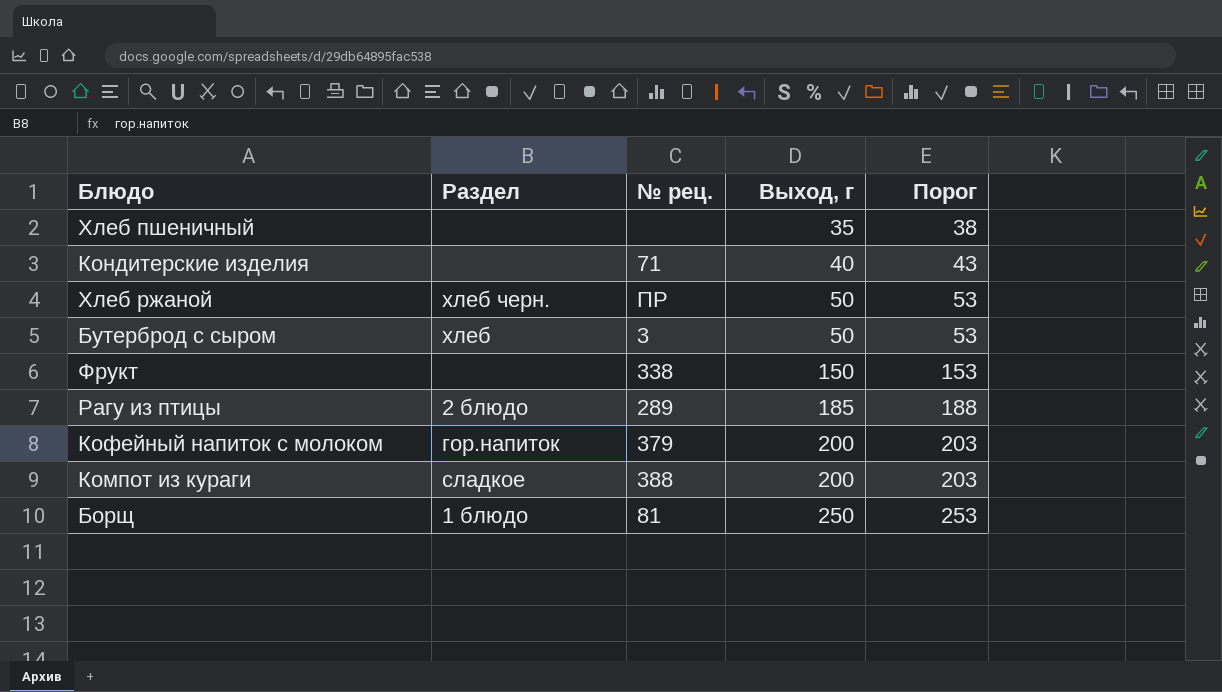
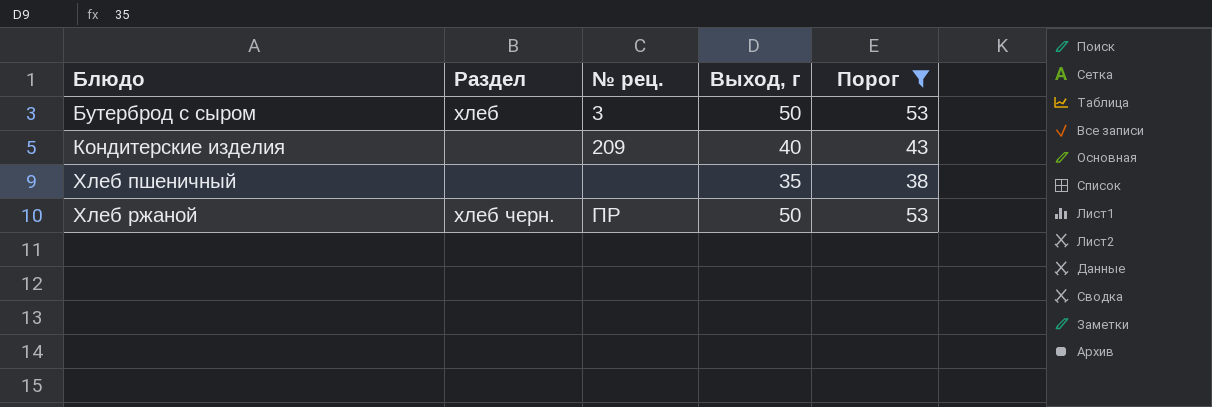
filter: none -> Порог <= 53
row order: Выход, г ascending -> Блюдо ascending
Кондитерские изделия | № рец.: 71 -> 209

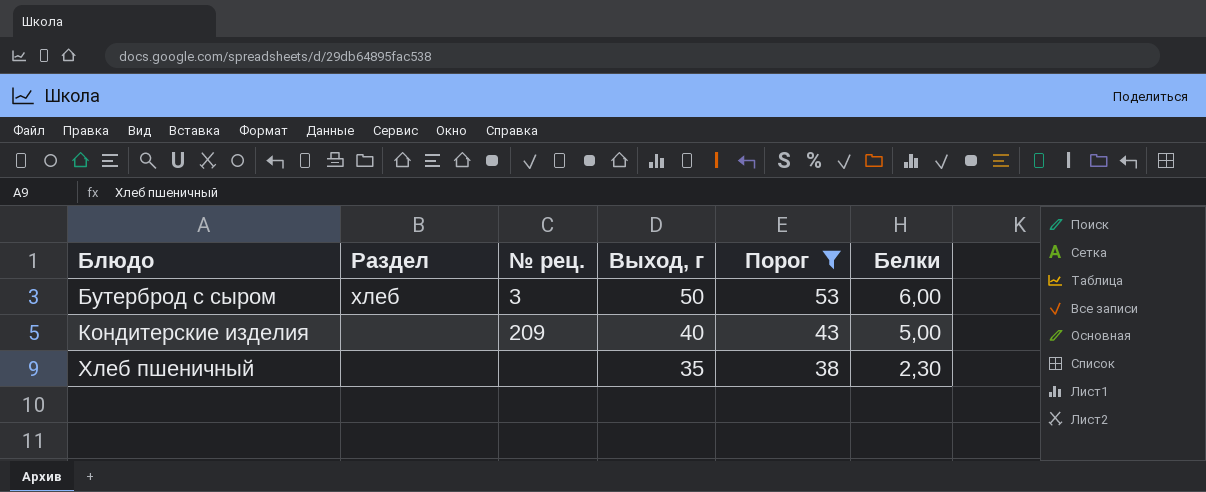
column Белки | position: none -> 6
row Хлеб ржаной: хлеб черн. | ПР | 50 | 53 -> none

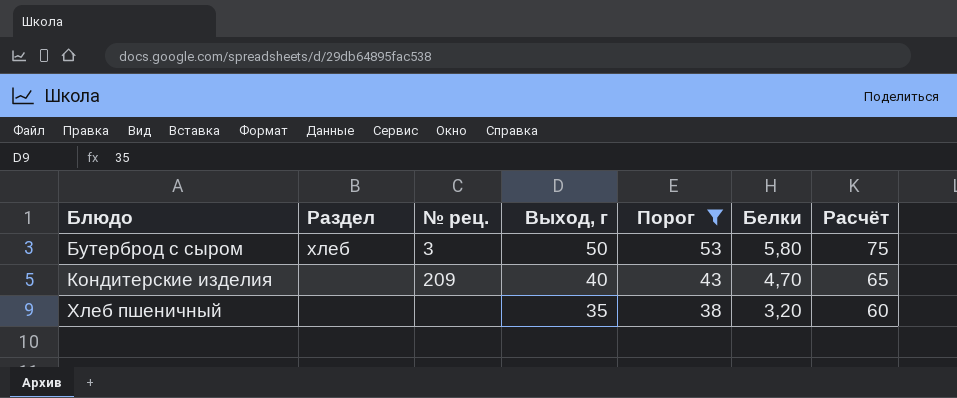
column Расчёт | formula: none -> [Выход, г] + 25
Бутерброд с сыром | Белки: 6,00 -> 5,80
Кондитерские изделия | Белки: 5,00 -> 4,70
Хлеб пшеничный | Белки: 2,30 -> 3,20

